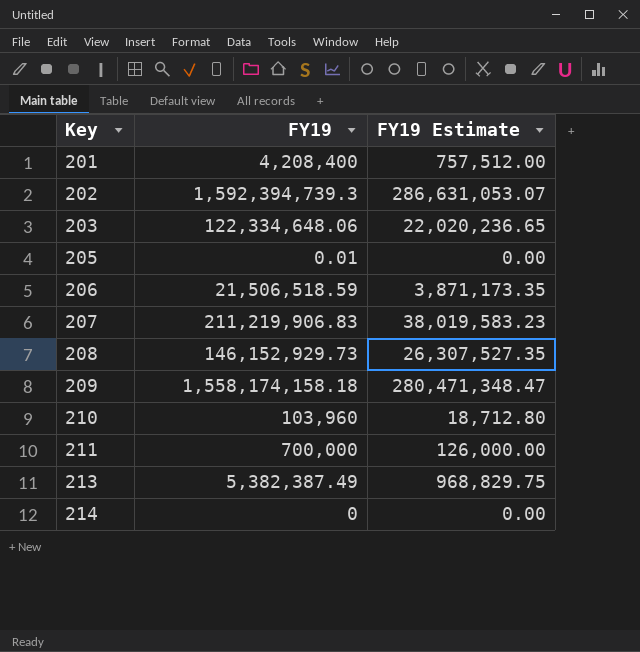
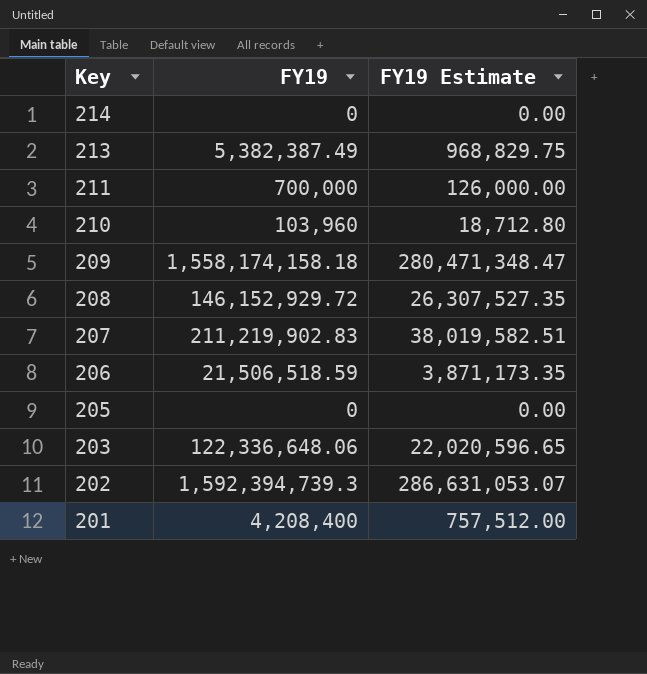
row order: Key ascending -> Key descending
208 | FY19: 146,152,929.73 -> 146,152,929.72
207 | FY19: 211,219,906.83 -> 211,219,902.83
207 | FY19 Estimate: 38,019,583.23 -> 38,019,582.51
205 | FY19: 0.01 -> 0
203 | FY19: 122,334,648.06 -> 122,336,648.06
203 | FY19 Estimate: 22,020,236.65 -> 22,020,596.65

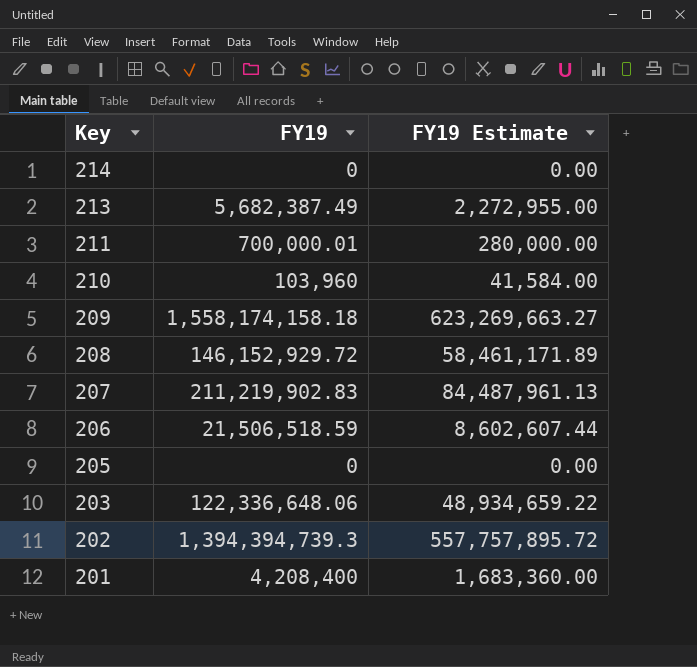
column FY19 Estimate | formula: [FY19] * 0.18 -> [FY19] * 0.4
213 | FY19: 5,382,387.49 -> 5,682,387.49
211 | FY19: 700,000 -> 700,000.01
202 | FY19: 1,592,394,739.3 -> 1,394,394,739.3

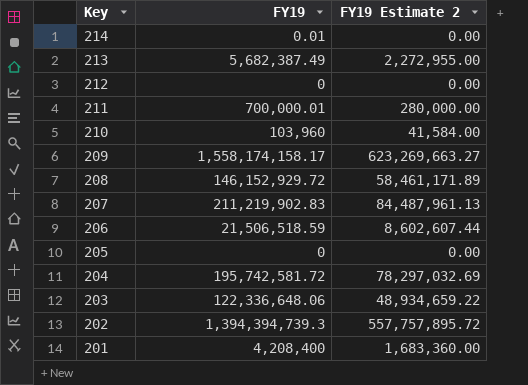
column name: FY19 Estimate -> FY19 Estimate 2
214 | FY19: 0 -> 0.01
row 212: none -> 0 | 0.00
209 | FY19: 1,558,174,158.18 -> 1,558,174,158.17
row 204: none -> 195,742,581.72 | 78,297,032.69

